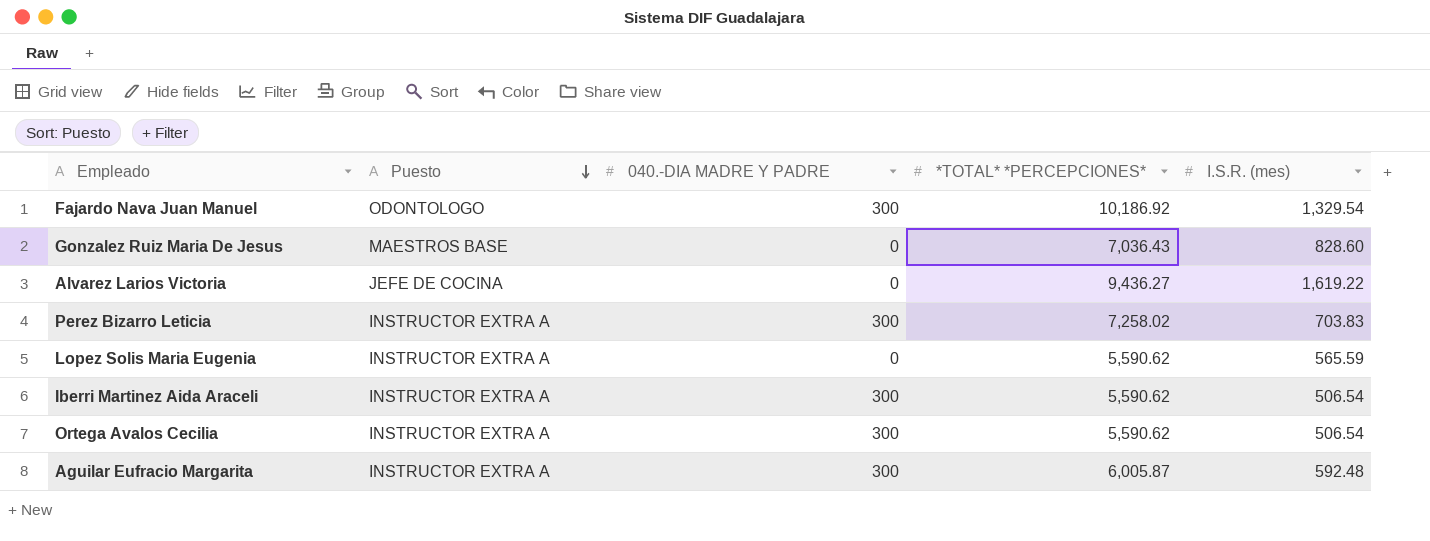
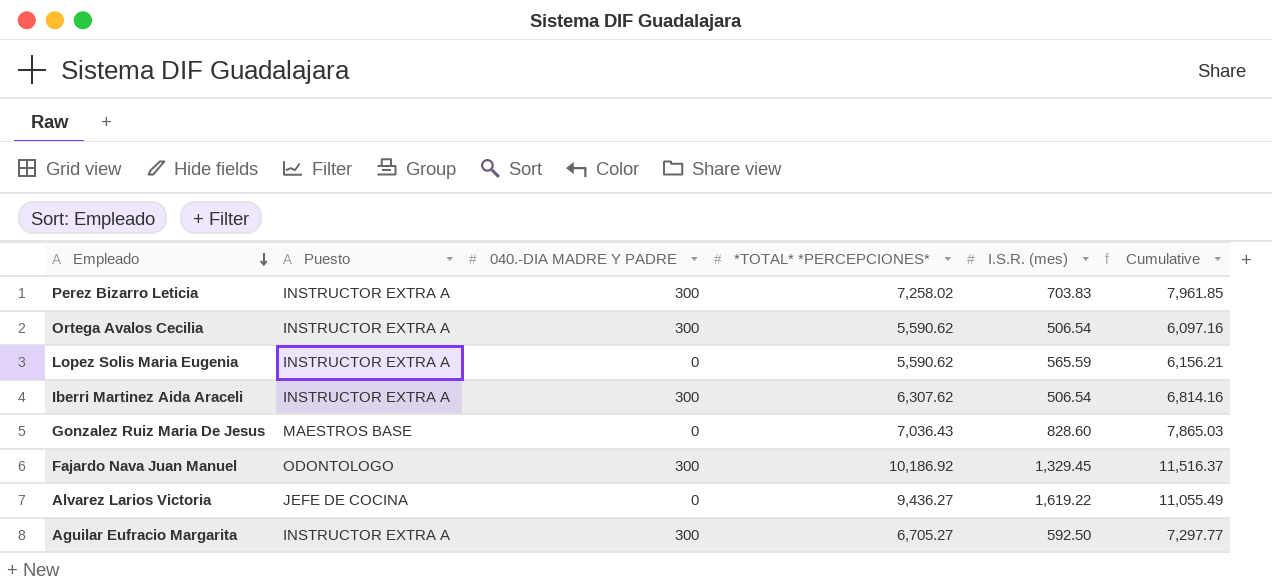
row order: Puesto descending -> Empleado descending
column Cumulative | formula: none -> [*TOTAL* *PERCEPCIONES*] + [I.S.R. (mes)]
Iberri Martinez Aida Araceli | *TOTAL* *PERCEPCIONES*: 5,590.62 -> 6,307.62
Fajardo Nava Juan Manuel | I.S.R. (mes): 1,329.54 -> 1,329.45
Aguilar Eufracio Margarita | *TOTAL* *PERCEPCIONES*: 6,005.87 -> 6,705.27
Aguilar Eufracio Margarita | I.S.R. (mes): 592.48 -> 592.50

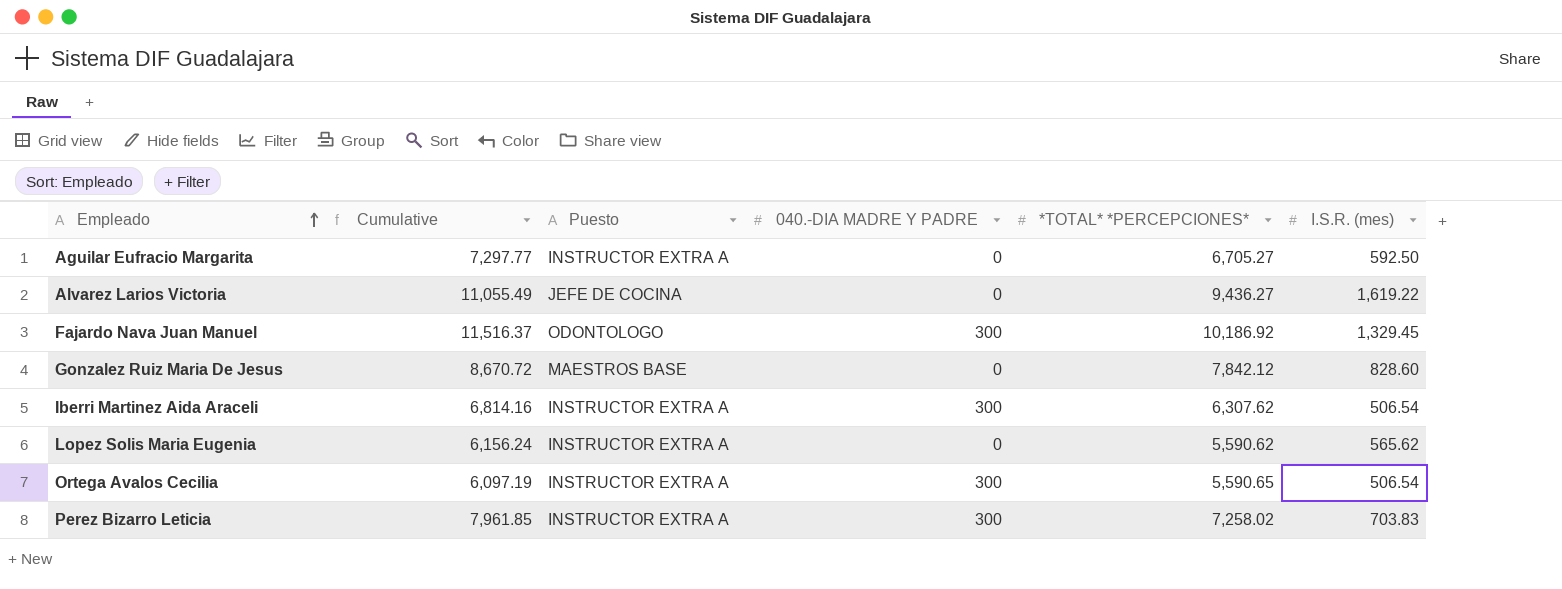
row order: Empleado descending -> Empleado ascending
column Cumulative | position: 6 -> 2
Aguilar Eufracio Margarita | 040.-DIA MADRE Y PADRE: 300 -> 0
Gonzalez Ruiz Maria De Jesus | Cumulative: 7,865.03 -> 8,670.72
Gonzalez Ruiz Maria De Jesus | *TOTAL* *PERCEPCIONES*: 7,036.43 -> 7,842.12
Lopez Solis Maria Eugenia | Cumulative: 6,156.21 -> 6,156.24
Lopez Solis Maria Eugenia | I.S.R. (mes): 565.59 -> 565.62
Ortega Avalos Cecilia | Cumulative: 6,097.16 -> 6,097.19
Ortega Avalos Cecilia | *TOTAL* *PERCEPCIONES*: 5,590.62 -> 5,590.65

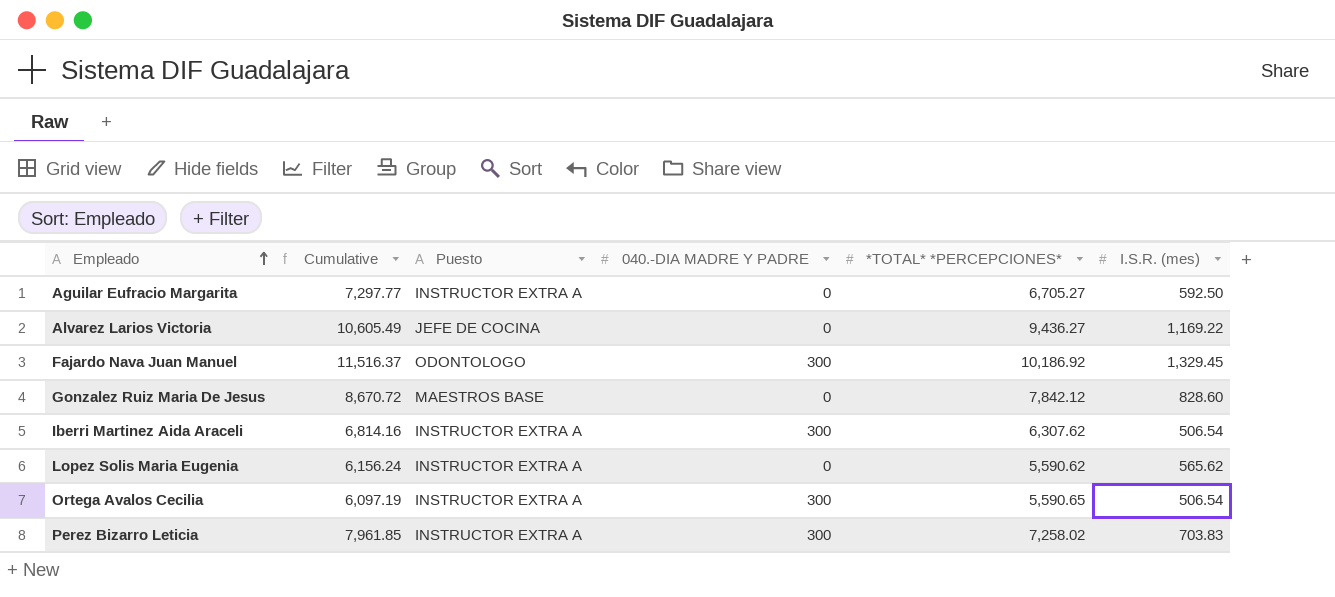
Alvarez Larios Victoria | Cumulative: 11,055.49 -> 10,605.49
Alvarez Larios Victoria | I.S.R. (mes): 1,619.22 -> 1,169.22

